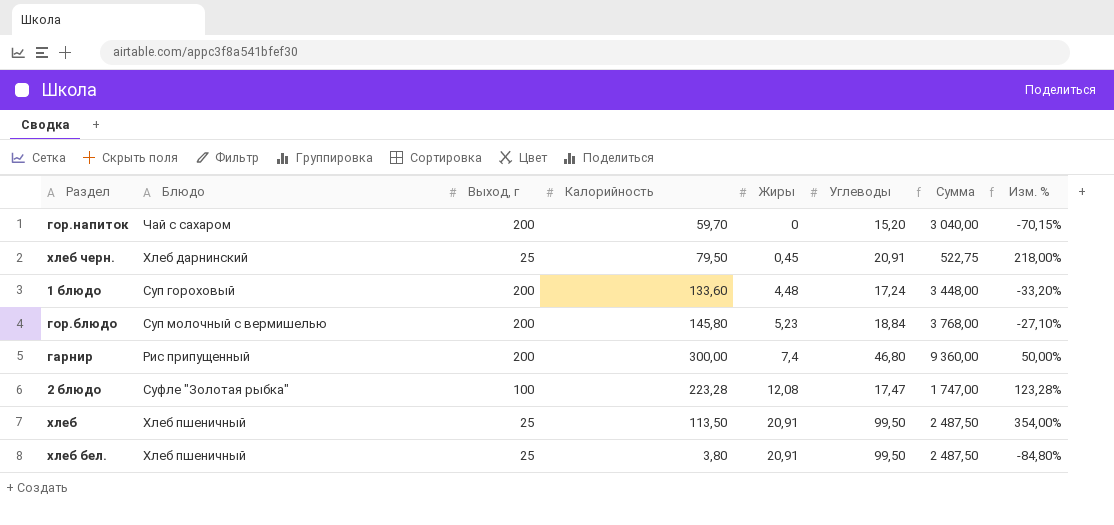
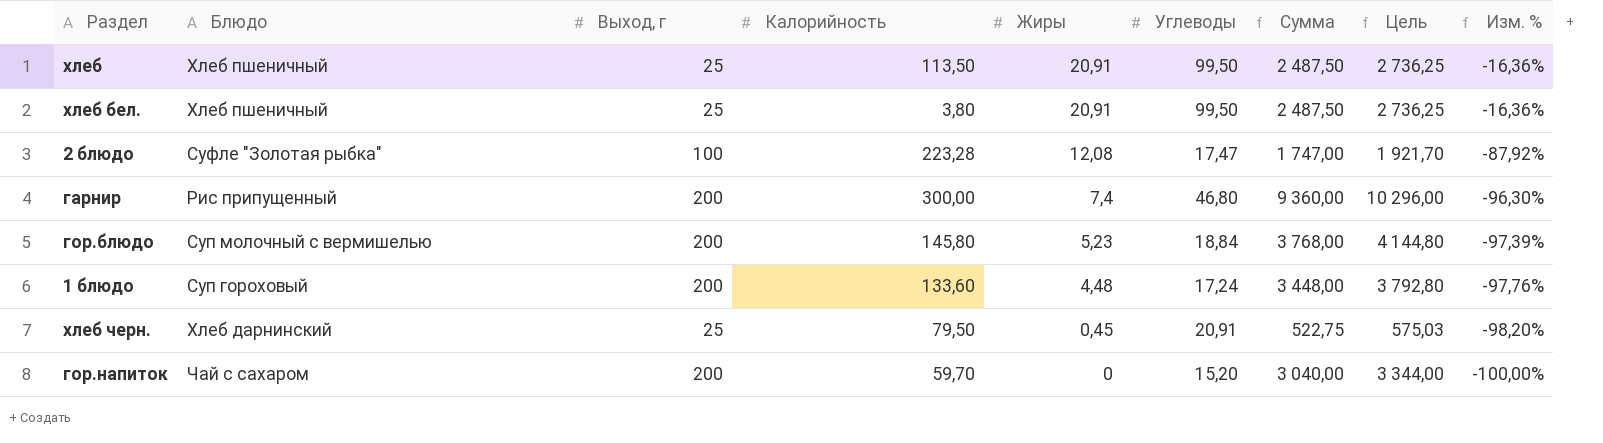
row order: Жиры ascending -> Жиры descending
column Цель | formula: none -> [Сумма] * 1,1
column Изм. % | formula: ([Калорийность] - [Выход, г]) / [Выход, г] -> ([Жиры] - [Выход, г]) / [Выход, г]

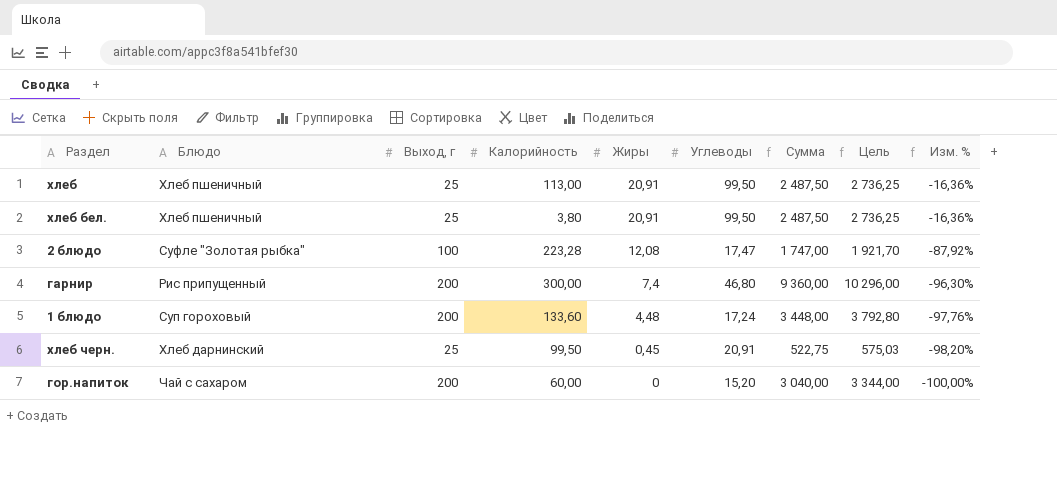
row гор.блюдо: Суп молочный с вермишелью | 200 | 145,80 | 5,23 | 18,84 | 3 768,00 | 4 144,80 | -97,39% -> none
хлеб | Калорийность: 113,50 -> 113,00
хлеб черн. | Калорийность: 79,50 -> 99,50
гор.напиток | Калорийность: 59,70 -> 60,00

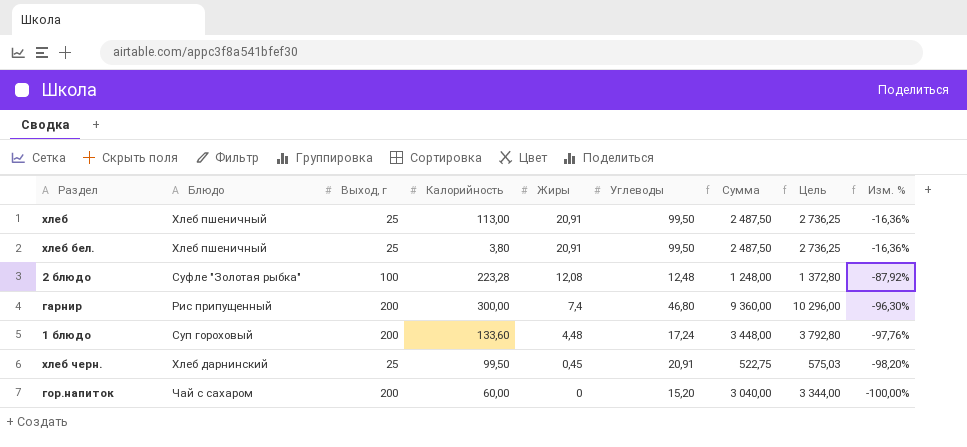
2 блюдо | Углеводы: 17,47 -> 12,48
2 блюдо | Сумма: 1 747,00 -> 1 248,00
2 блюдо | Цель: 1 921,70 -> 1 372,80

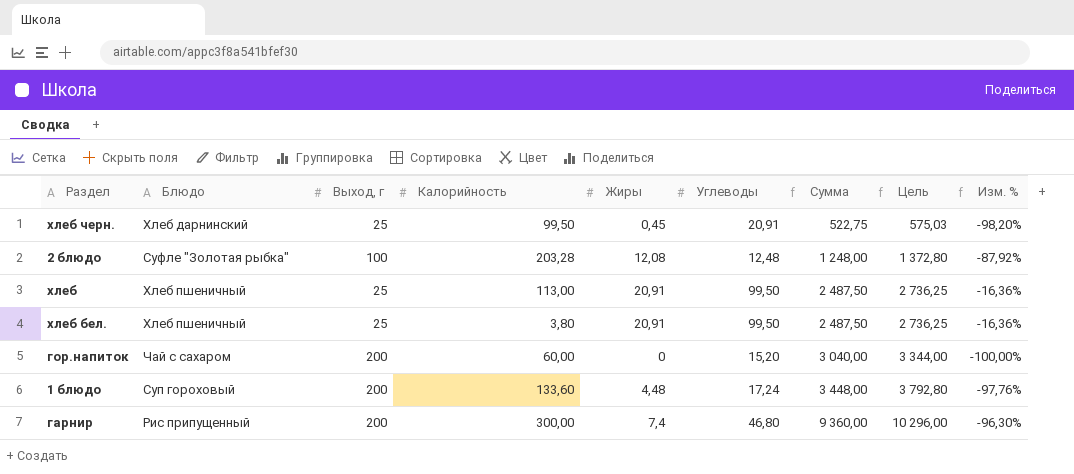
row order: Жиры descending -> Сумма ascending
2 блюдо | Калорийность: 223,28 -> 203,28

